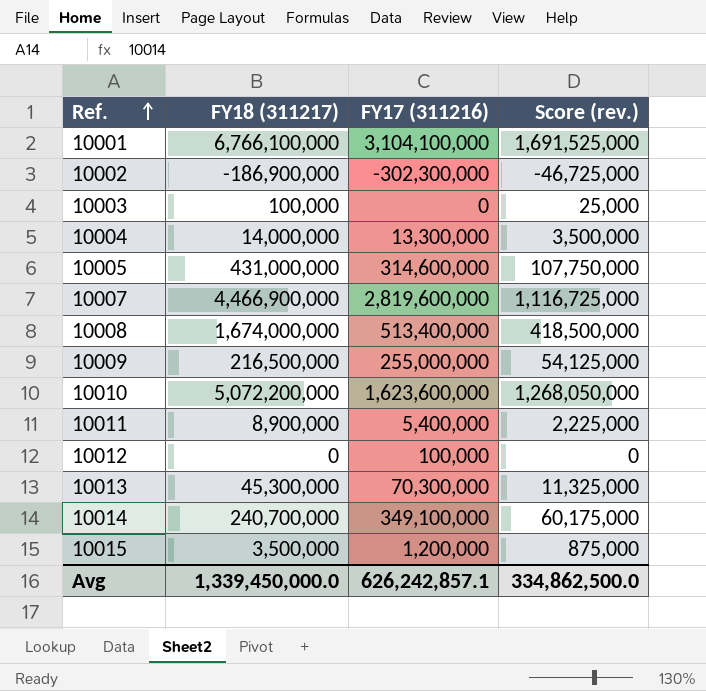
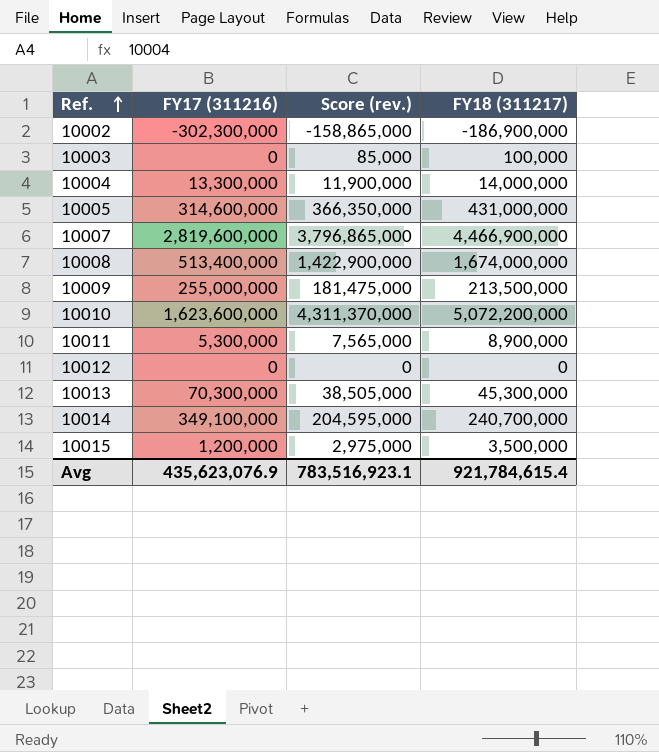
column Score (rev.) | formula: [FY18 (311217)] * 0.25 -> [FY18 (311217)] * 0.85
column FY18 (311217) | position: 2 -> 4
row 10001: 6,766,100,000 | 3,104,100,000 | 1,691,525,000 -> none
10009 | FY18 (311217): 216,500,000 -> 213,500,000
10011 | FY17 (311216): 5,400,000 -> 5,300,000
10012 | FY17 (311216): 100,000 -> 0
Avg | FY17 (311216): 626,242,857.1 -> 435,623,076.9
Avg | Score (rev.): 334,862,500.0 -> 783,516,923.1
Avg | FY18 (311217): 1,339,450,000.0 -> 921,784,615.4

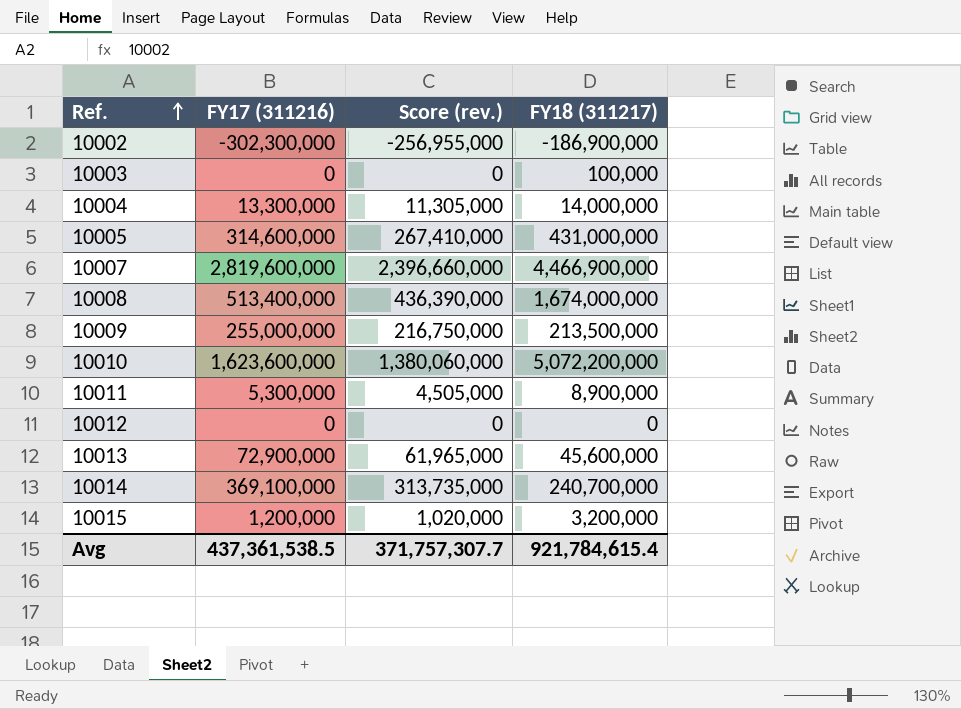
column Score (rev.) | formula: [FY18 (311217)] * 0.85 -> [FY17 (311216)] * 0.85
10013 | FY17 (311216): 70,300,000 -> 72,900,000
10013 | FY18 (311217): 45,300,000 -> 45,600,000
10014 | FY17 (311216): 349,100,000 -> 369,100,000
10015 | FY18 (311217): 3,500,000 -> 3,200,000
Avg | FY17 (311216): 435,623,076.9 -> 437,361,538.5
Avg | Score (rev.): 783,516,923.1 -> 371,757,307.7

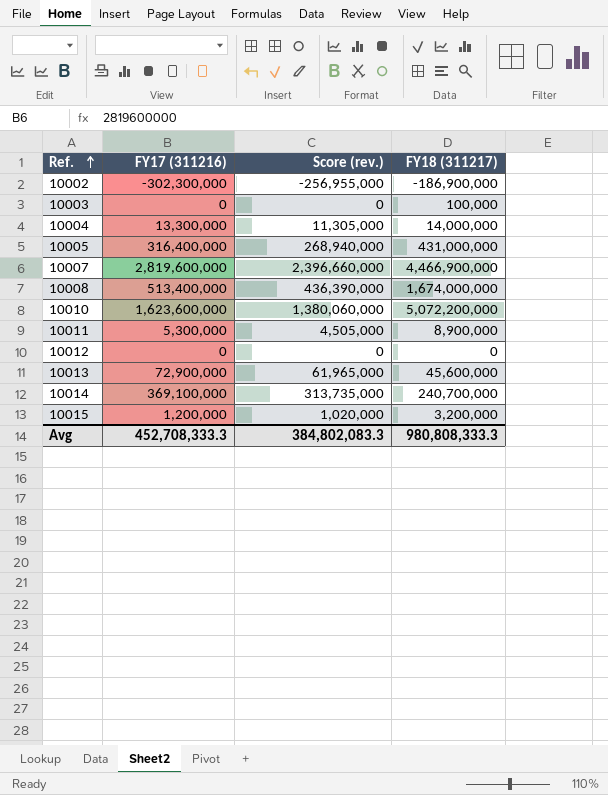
row 10009: 255,000,000 | 216,750,000 | 213,500,000 -> none
10005 | FY17 (311216): 314,600,000 -> 316,400,000
10005 | Score (rev.): 267,410,000 -> 268,940,000
Avg | FY17 (311216): 437,361,538.5 -> 452,708,333.3
Avg | Score (rev.): 371,757,307.7 -> 384,802,083.3
Avg | FY18 (311217): 921,784,615.4 -> 980,808,333.3

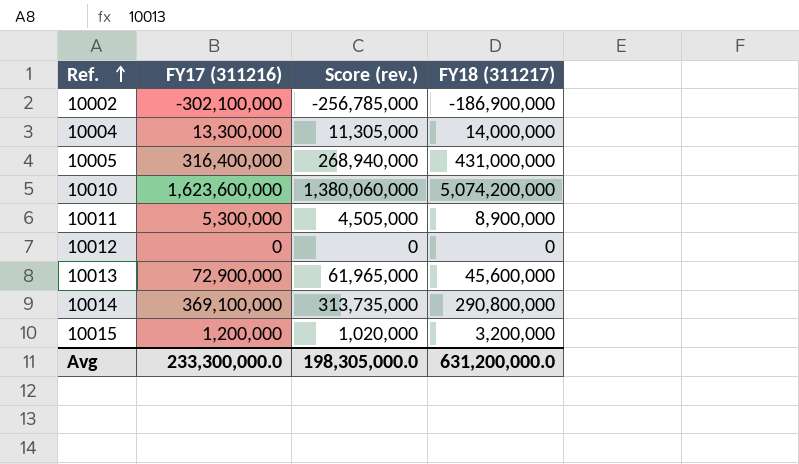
row 10003: 0 | 0 | 100,000 -> none
row 10007: 2,819,600,000 | 2,396,660,000 | 4,466,900,000 -> none
row 10008: 513,400,000 | 436,390,000 | 1,674,000,000 -> none
10002 | FY17 (311216): -302,300,000 -> -302,100,000
10002 | Score (rev.): -256,955,000 -> -256,785,000
10010 | FY18 (311217): 5,072,200,000 -> 5,074,200,000
10014 | FY18 (311217): 240,700,000 -> 290,800,000
Avg | FY17 (311216): 452,708,333.3 -> 233,300,000.0
Avg | Score (rev.): 384,802,083.3 -> 198,305,000.0
Avg | FY18 (311217): 980,808,333.3 -> 631,200,000.0

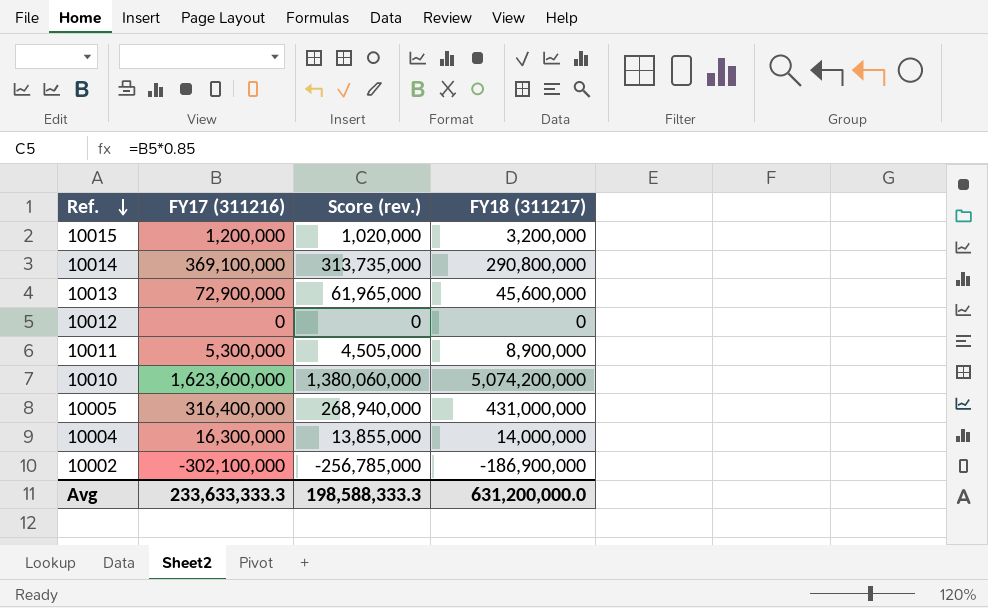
row order: Ref. ascending -> Ref. descending
10004 | FY17 (311216): 13,300,000 -> 16,300,000
10004 | Score (rev.): 11,305,000 -> 13,855,000
Avg | FY17 (311216): 233,300,000.0 -> 233,633,333.3
Avg | Score (rev.): 198,305,000.0 -> 198,588,333.3

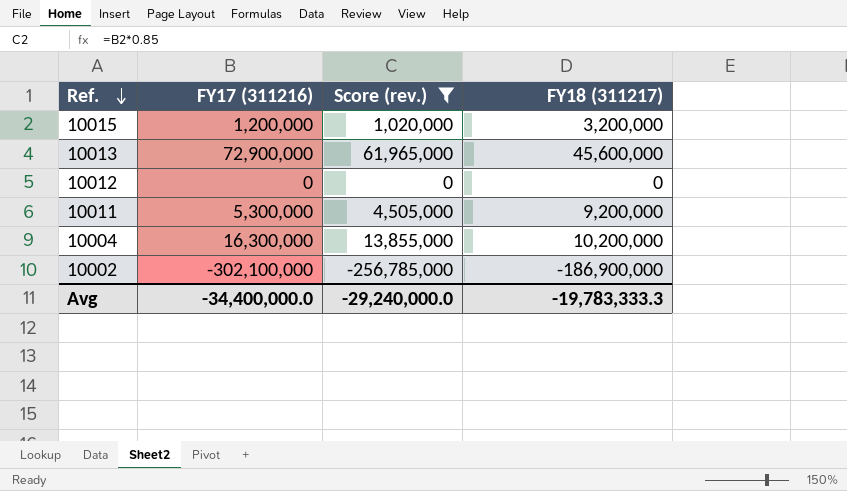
filter: none -> Score (rev.) <= 61,965,000
10011 | FY18 (311217): 8,900,000 -> 9,200,000
10004 | FY18 (311217): 14,000,000 -> 10,200,000
Avg | FY17 (311216): 233,633,333.3 -> -34,400,000.0
Avg | Score (rev.): 198,588,333.3 -> -29,240,000.0
Avg | FY18 (311217): 631,200,000.0 -> -19,783,333.3

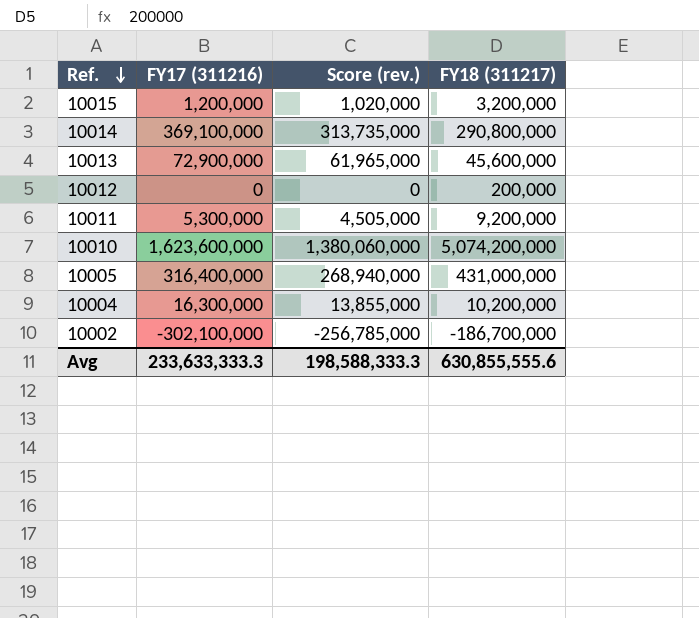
filter: Score (rev.) <= 61,965,000 -> none
10012 | FY18 (311217): 0 -> 200,000
10002 | FY18 (311217): -186,900,000 -> -186,700,000
Avg | FY17 (311216): -34,400,000.0 -> 233,633,333.3
Avg | Score (rev.): -29,240,000.0 -> 198,588,333.3
Avg | FY18 (311217): -19,783,333.3 -> 630,855,555.6

